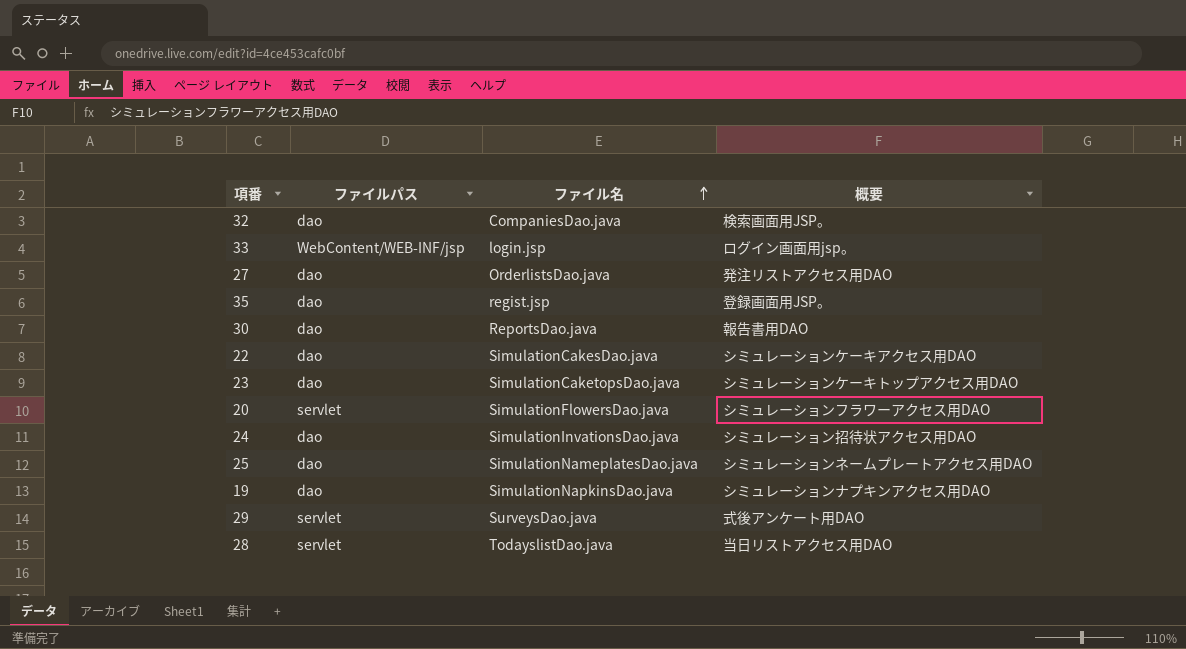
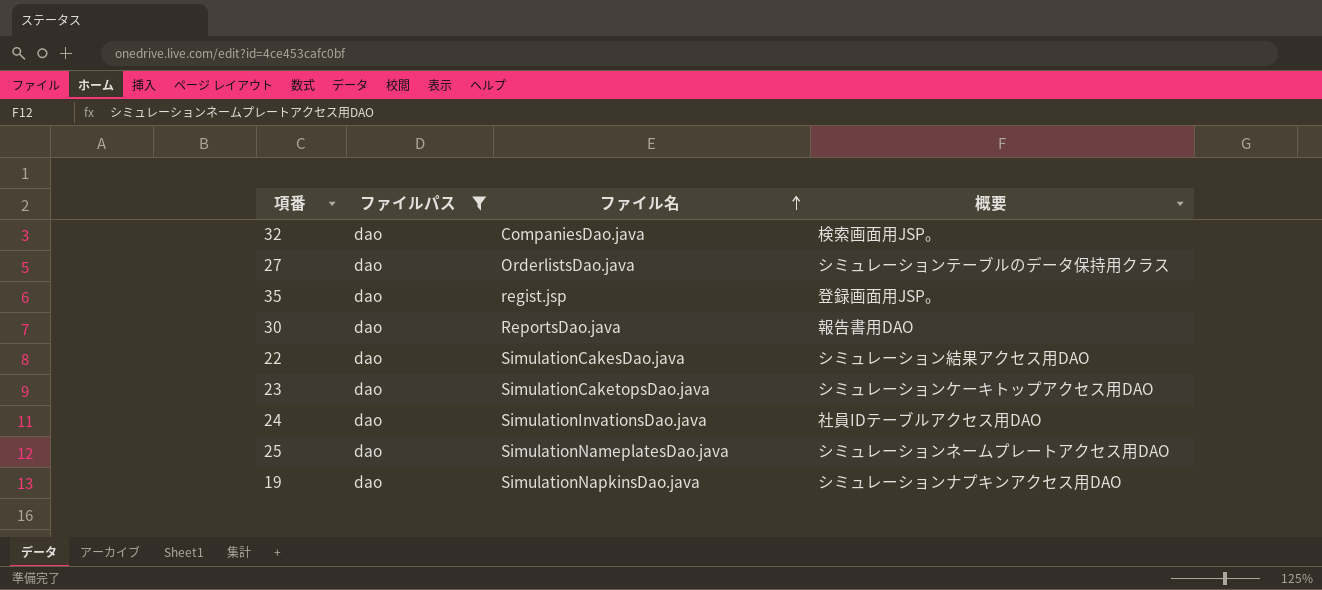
filter: none -> ファイルパス = dao
27 | 概要: 発注リストアクセス用DAO -> シミュレーションテーブルのデータ保持用クラス
22 | 概要: シミュレーションケーキアクセス用DAO -> シミュレーション結果アクセス用DAO
24 | 概要: シミュレーション招待状アクセス用DAO -> 社員IDテーブルアクセス用DAO

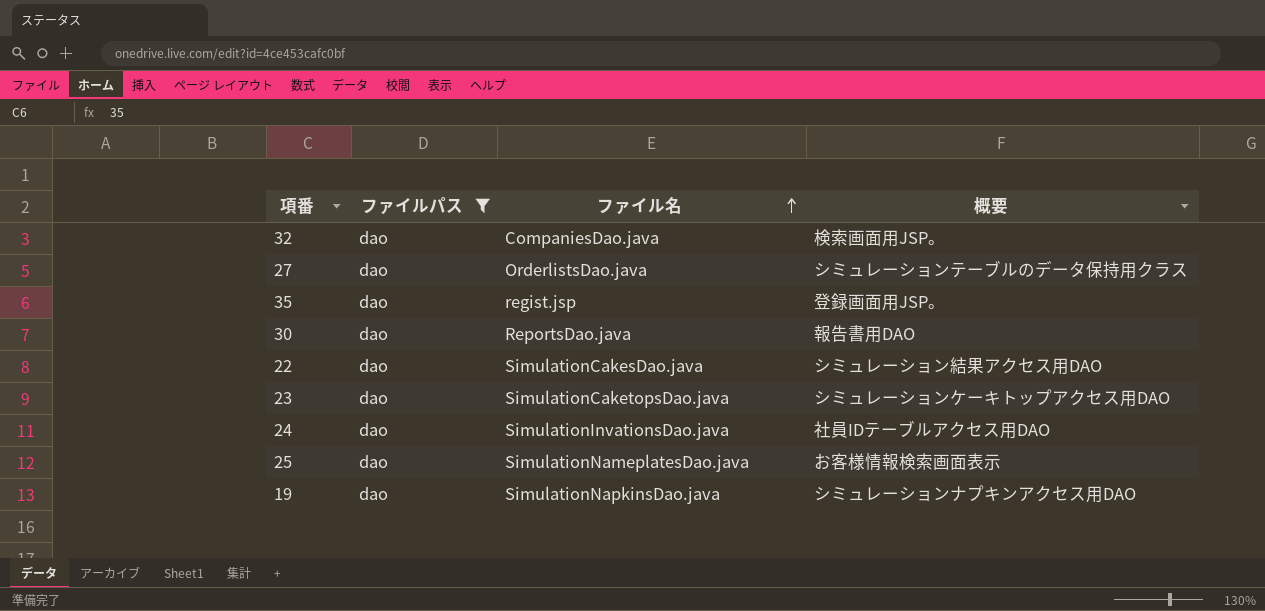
25 | 概要: シミュレーションネームプレートアクセス用DAO -> お客様情報検索画面表示

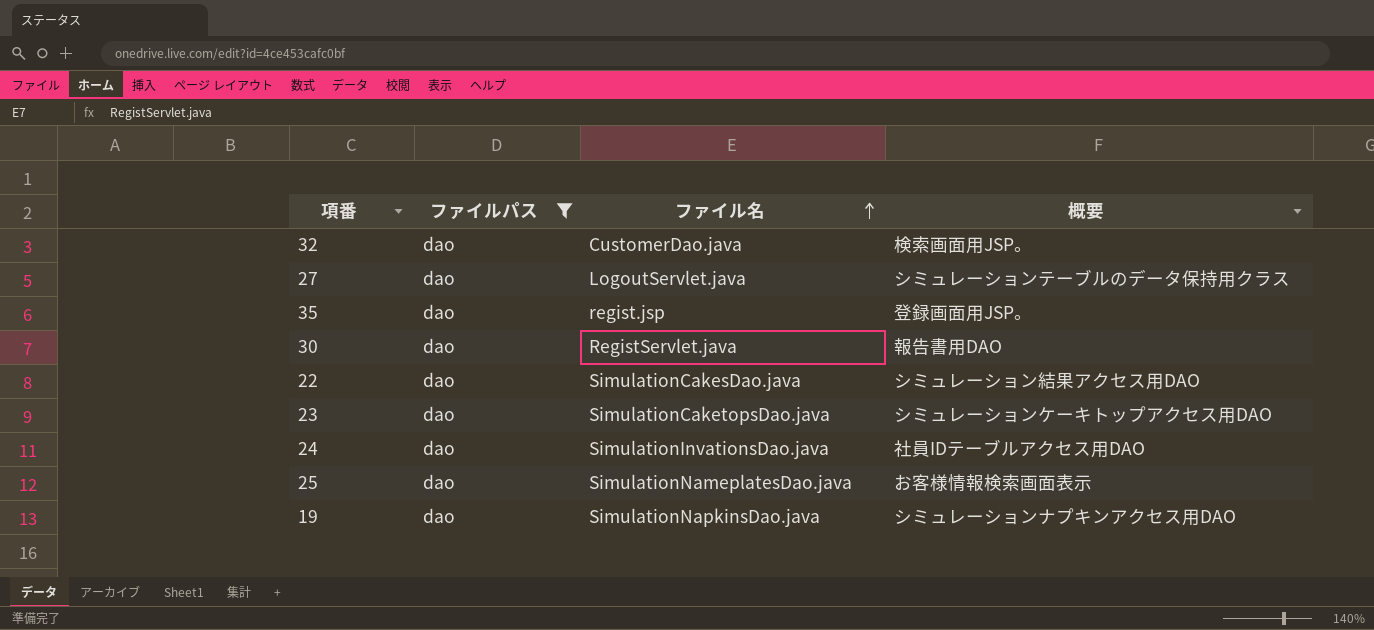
32 | ファイル名: CompaniesDao.java -> CustomerDao.java
27 | ファイル名: OrderlistsDao.java -> LogoutServlet.java
30 | ファイル名: ReportsDao.java -> RegistServlet.java

